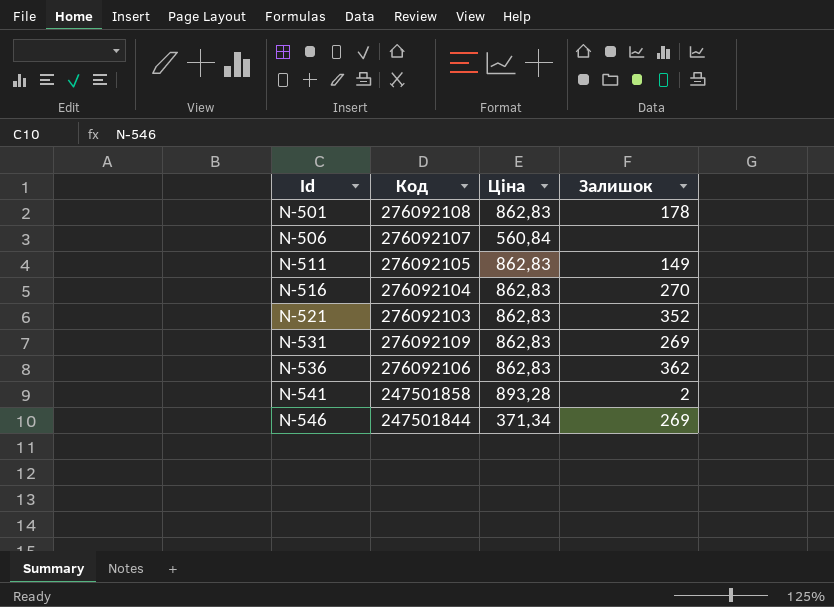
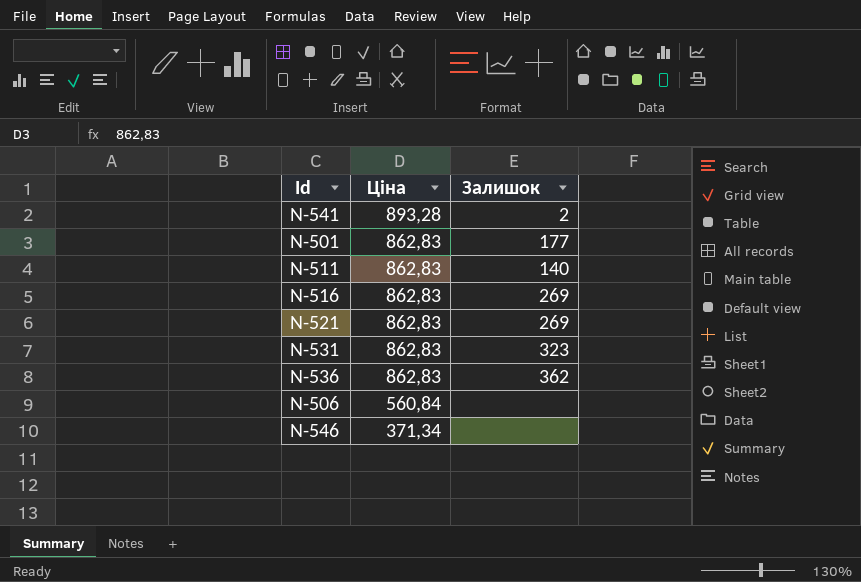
row order: Id ascending -> Ціна descending
column Код | position: 2 -> none
N-501 | Залишок: 178 -> 177
N-511 | Залишок: 149 -> 140
N-516 | Залишок: 270 -> 269
N-521 | Залишок: 352 -> 269
N-531 | Залишок: 269 -> 323
N-546 | Залишок: 269 -> none

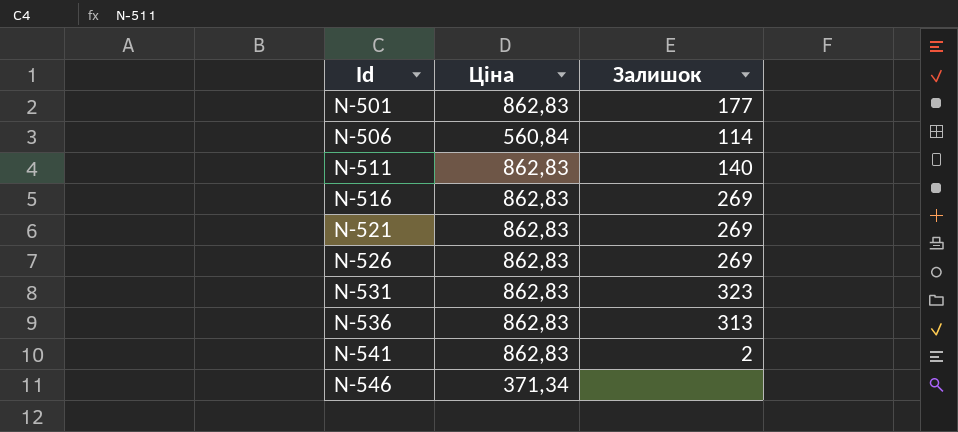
row order: Ціна descending -> Id ascending
N-506 | Залишок: none -> 114
row N-526: none -> 862,83 | 269
N-536 | Залишок: 362 -> 313
N-541 | Ціна: 893,28 -> 862,83

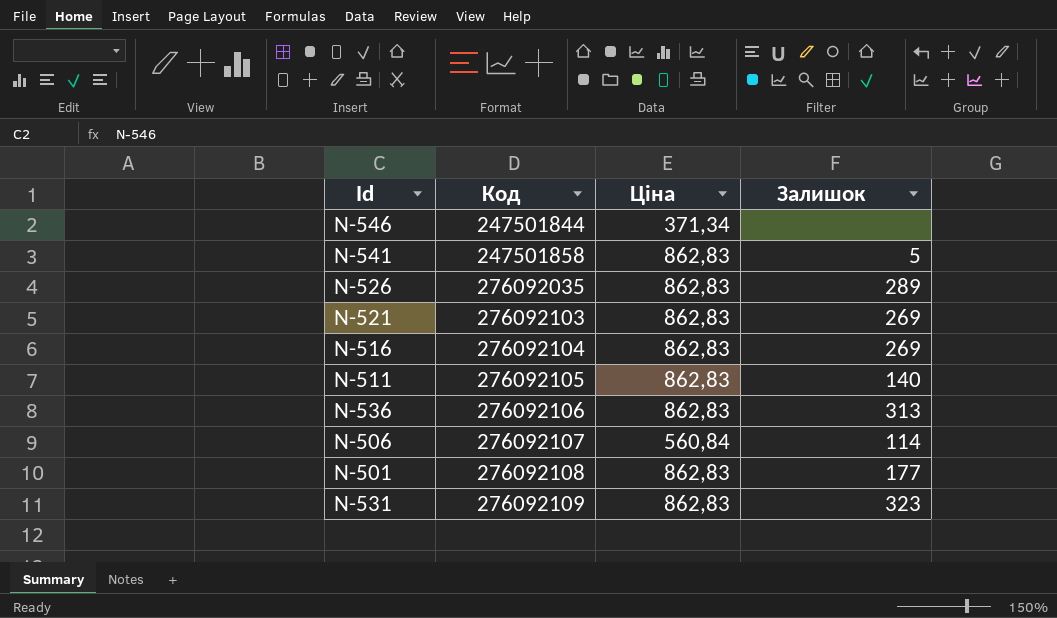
row order: Id ascending -> Код ascending
column Код | position: none -> 2
N-541 | Залишок: 2 -> 5
N-526 | Залишок: 269 -> 289

